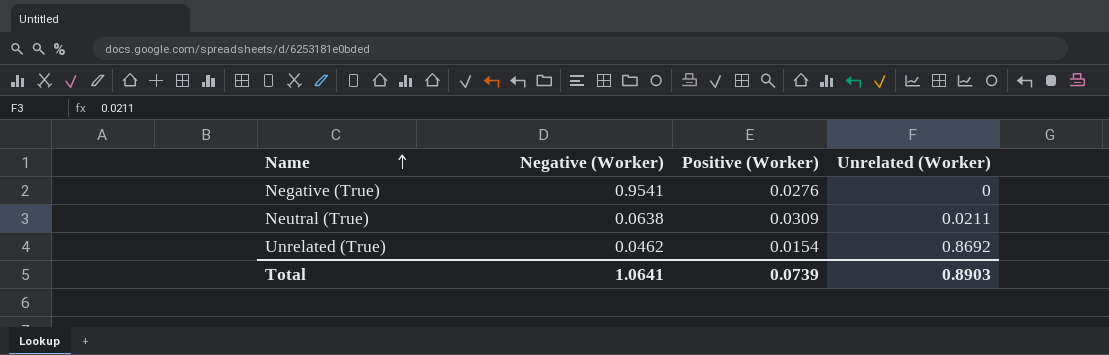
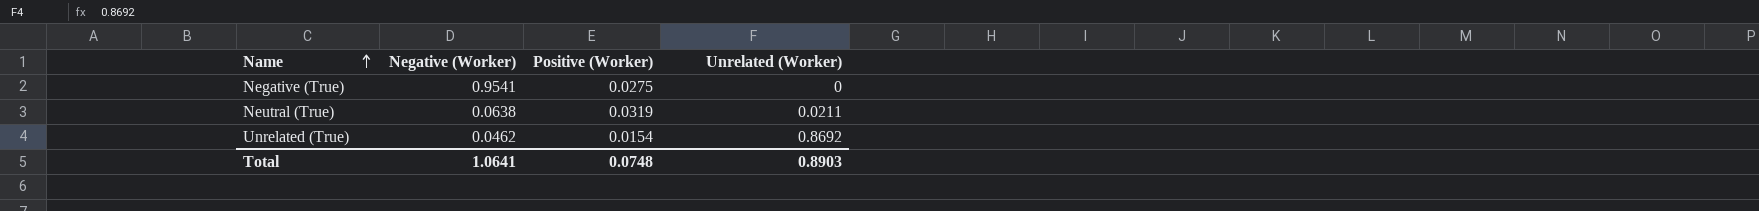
Negative (True) | Positive (Worker): 0.0276 -> 0.0275
Neutral (True) | Positive (Worker): 0.0309 -> 0.0319
Total | Positive (Worker): 0.0739 -> 0.0748

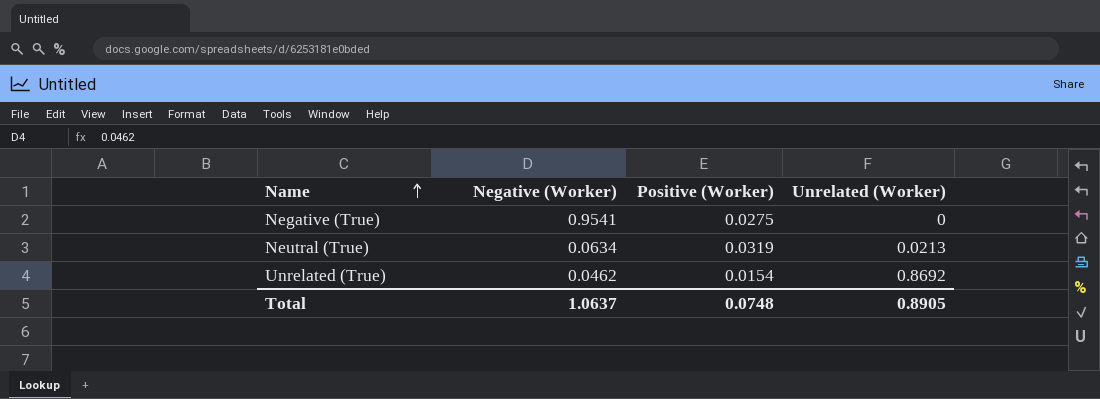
Neutral (True) | Negative (Worker): 0.0638 -> 0.0634
Neutral (True) | Unrelated (Worker): 0.0211 -> 0.0213
Total | Negative (Worker): 1.0641 -> 1.0637
Total | Unrelated (Worker): 0.8903 -> 0.8905

